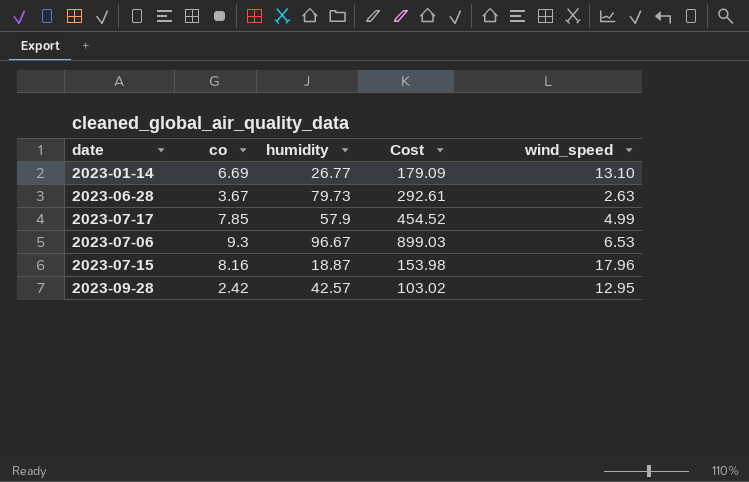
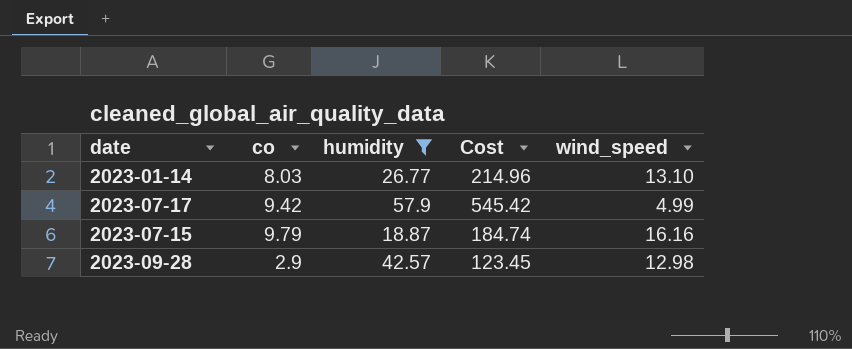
filter: none -> humidity <= 57.9
2023-01-14 | co: 6.69 -> 8.03
2023-01-14 | Cost: 179.09 -> 214.96
2023-07-17 | co: 7.85 -> 9.42
2023-07-17 | Cost: 454.52 -> 545.42
2023-07-15 | co: 8.16 -> 9.79
2023-07-15 | Cost: 153.98 -> 184.74
2023-07-15 | wind_speed: 17.96 -> 16.16
2023-09-28 | co: 2.42 -> 2.9
2023-09-28 | Cost: 103.02 -> 123.45
2023-09-28 | wind_speed: 12.95 -> 12.98

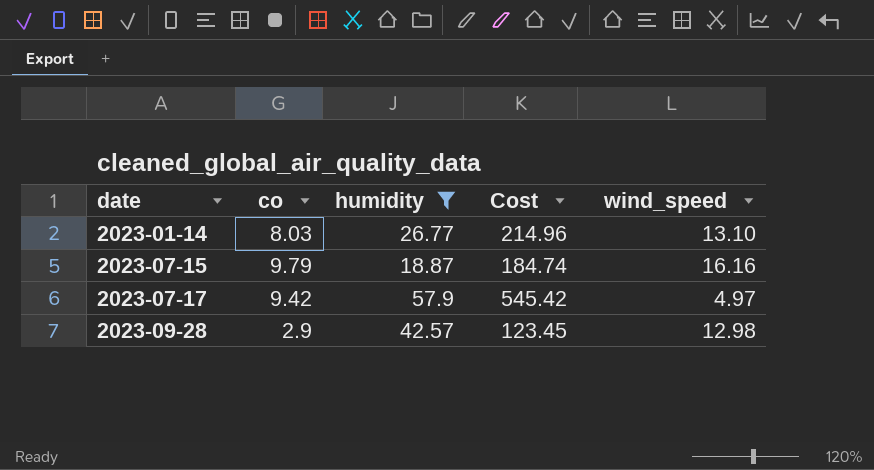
row order: none -> date ascending
2023-07-17 | wind_speed: 4.99 -> 4.97

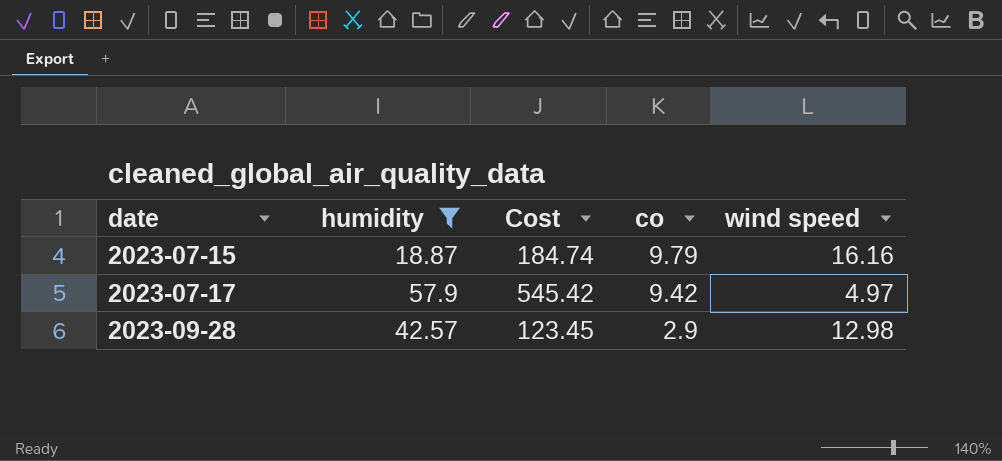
column co | position: 2 -> 4
column name: wind_speed -> wind speed
row 2023-01-14: 8.03 | 26.77 | 214.96 | 13.10 -> none

